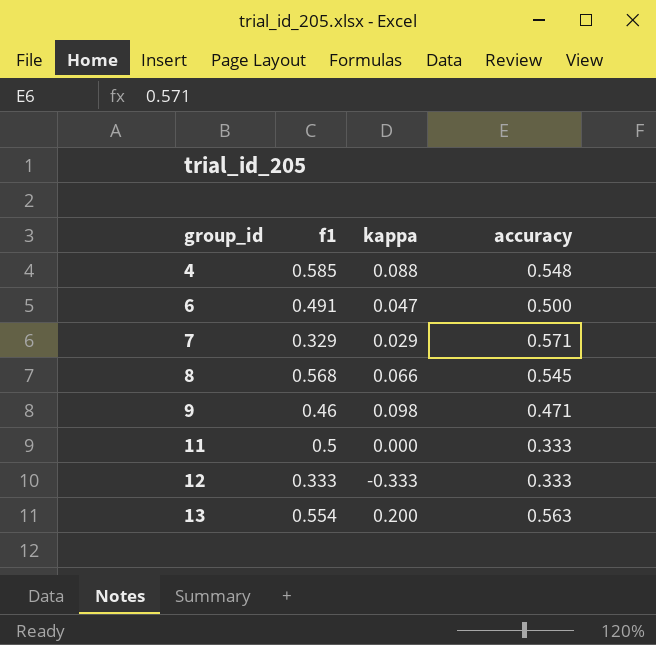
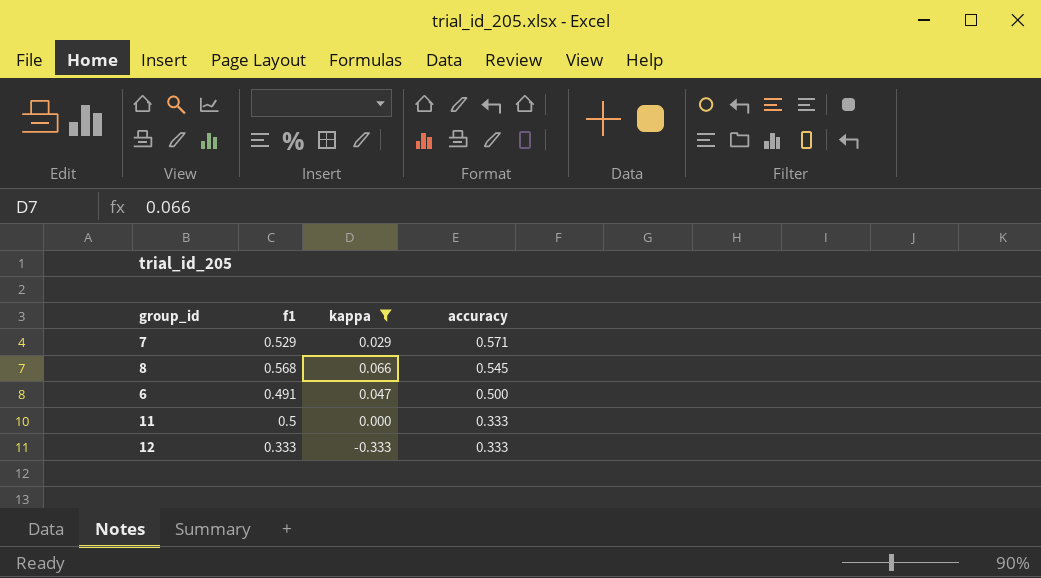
filter: none -> kappa <= 0.066
row order: group_id ascending -> accuracy descending
7 | f1: 0.329 -> 0.529

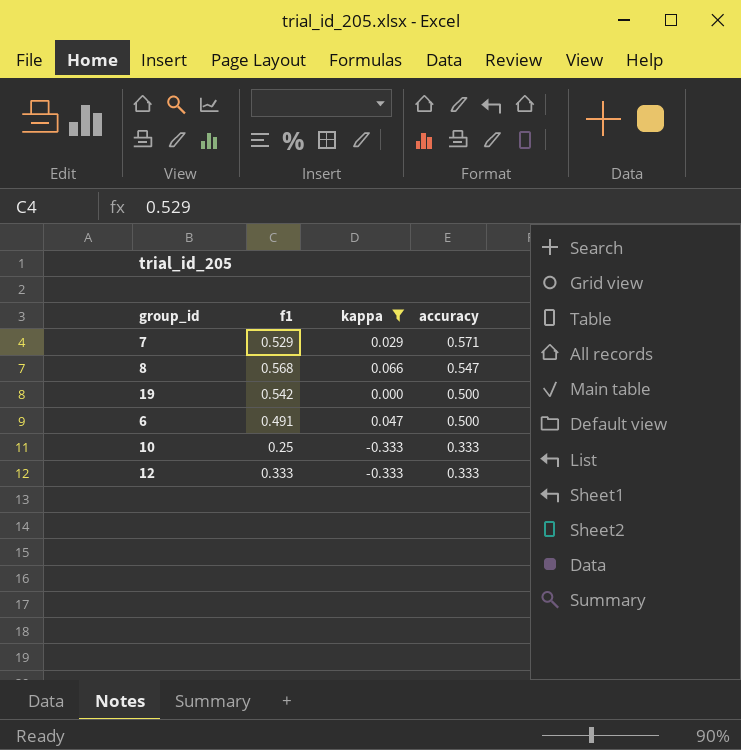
row 11: 0.5 | 0.000 | 0.333 -> none
8 | accuracy: 0.545 -> 0.547
row 19: none -> 0.542 | 0.000 | 0.500
row 10: none -> 0.25 | -0.333 | 0.333

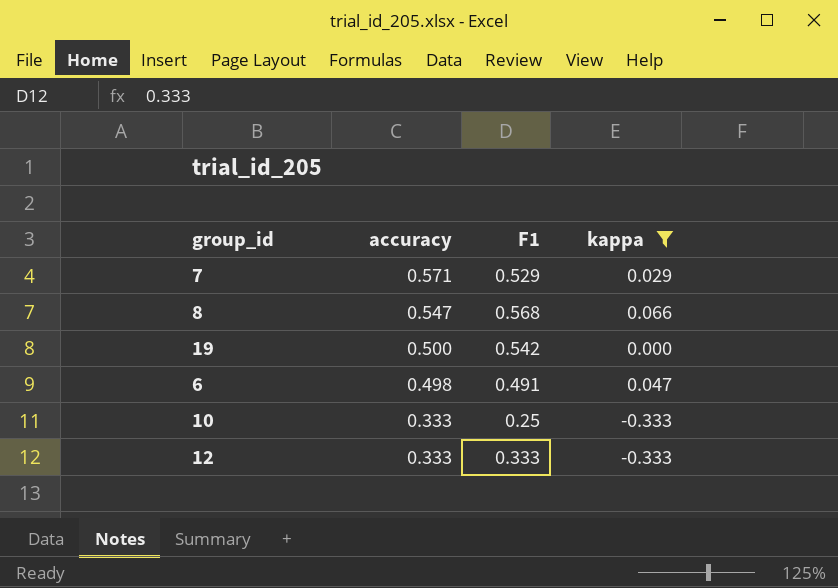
column accuracy | position: 4 -> 2
column name: f1 -> F1
6 | accuracy: 0.500 -> 0.498

